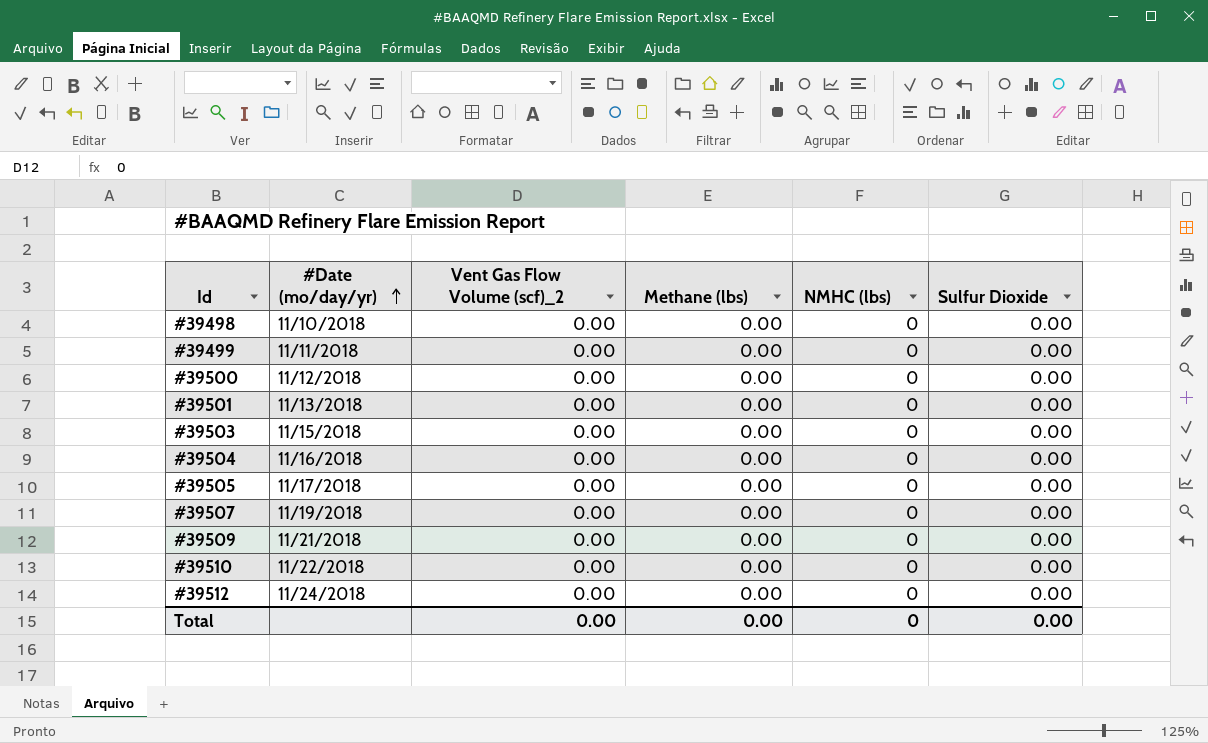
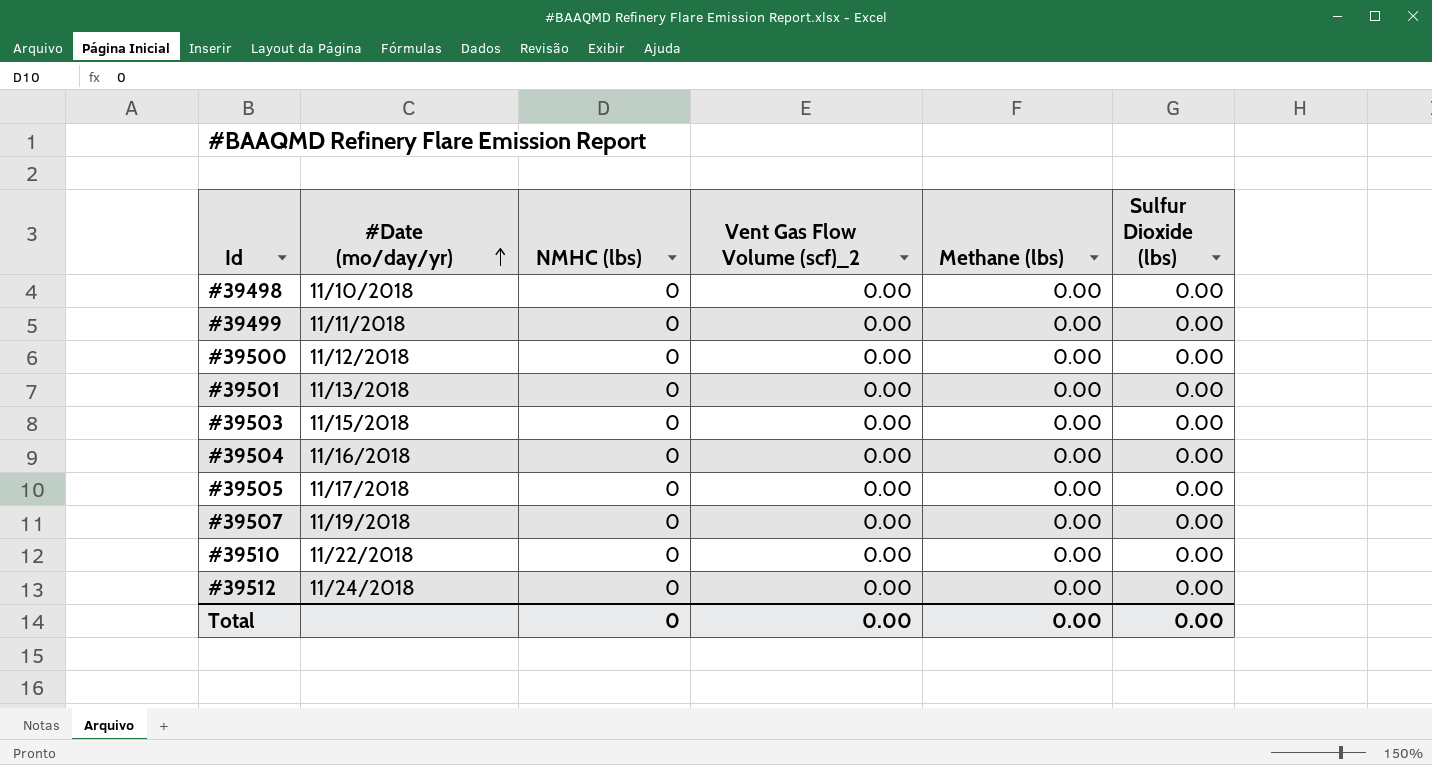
column NMHC (lbs) | position: 5 -> 3
column name: Sulfur Dioxide -> Sulfur Dioxide (lbs)
row #39509: 11/21/2018 | 0.00 | 0.00 | 0 | 0.00 -> none

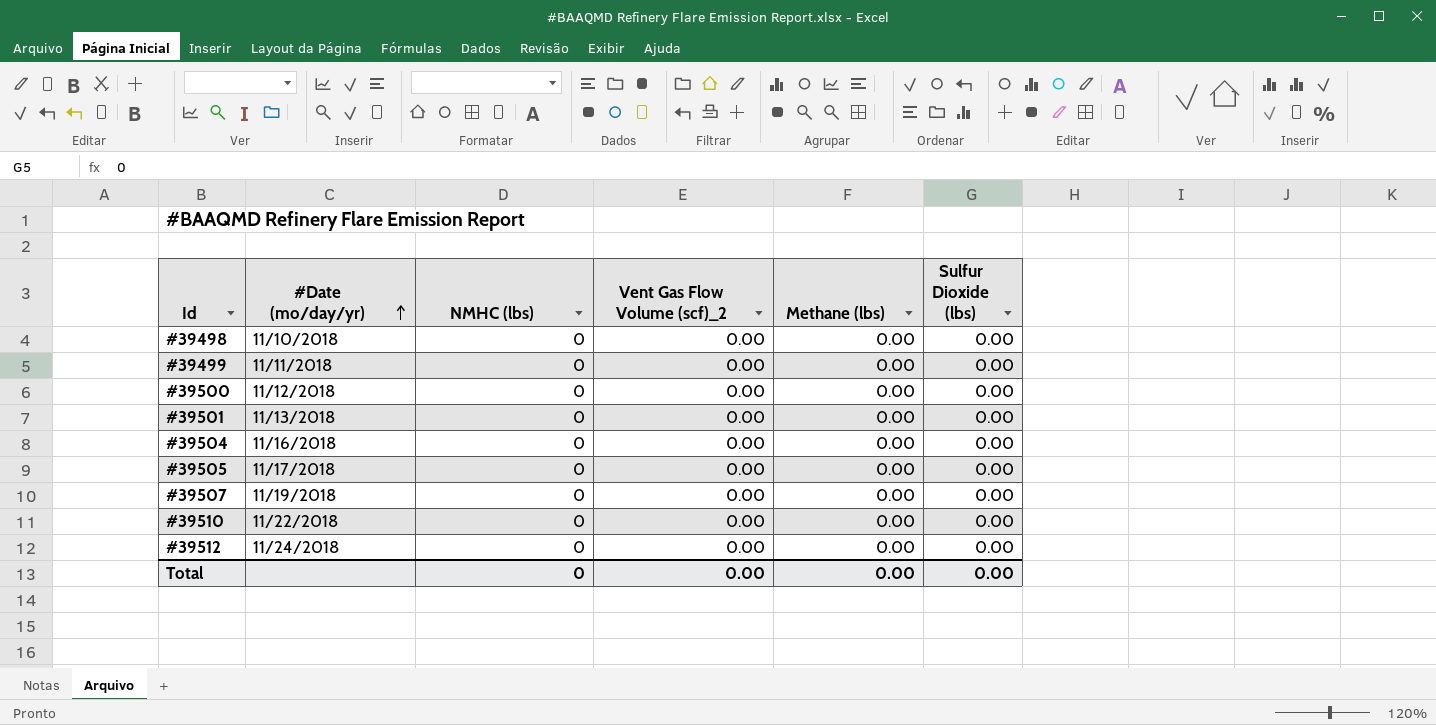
row #39503: 11/15/2018 | 0 | 0.00 | 0.00 | 0.00 -> none

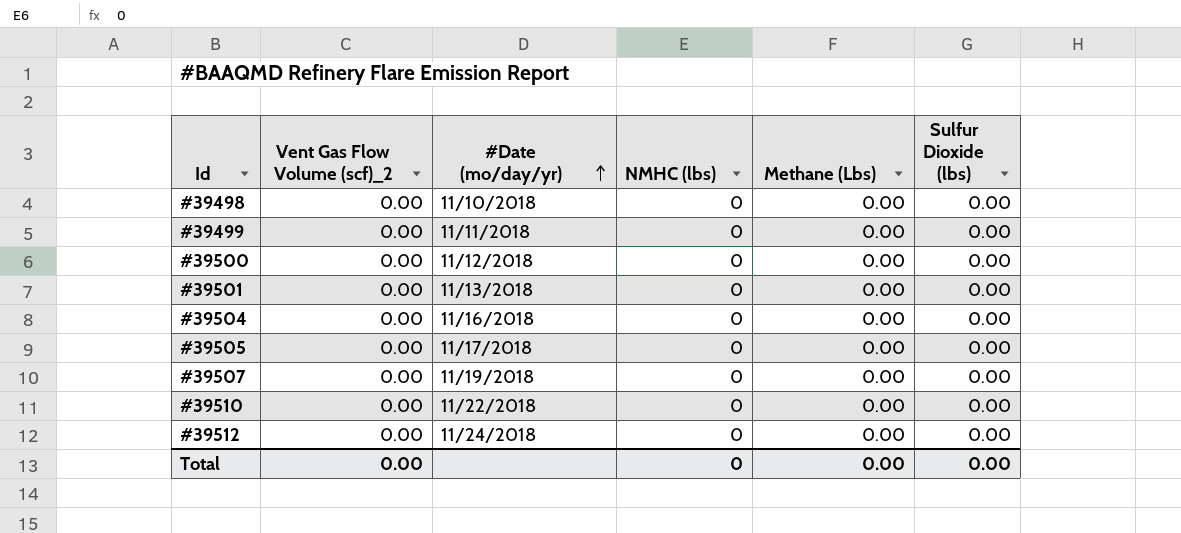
column Vent Gas Flow Volume (scf)_2 | position: 4 -> 2
column name: Methane (lbs) -> Methane (Lbs)

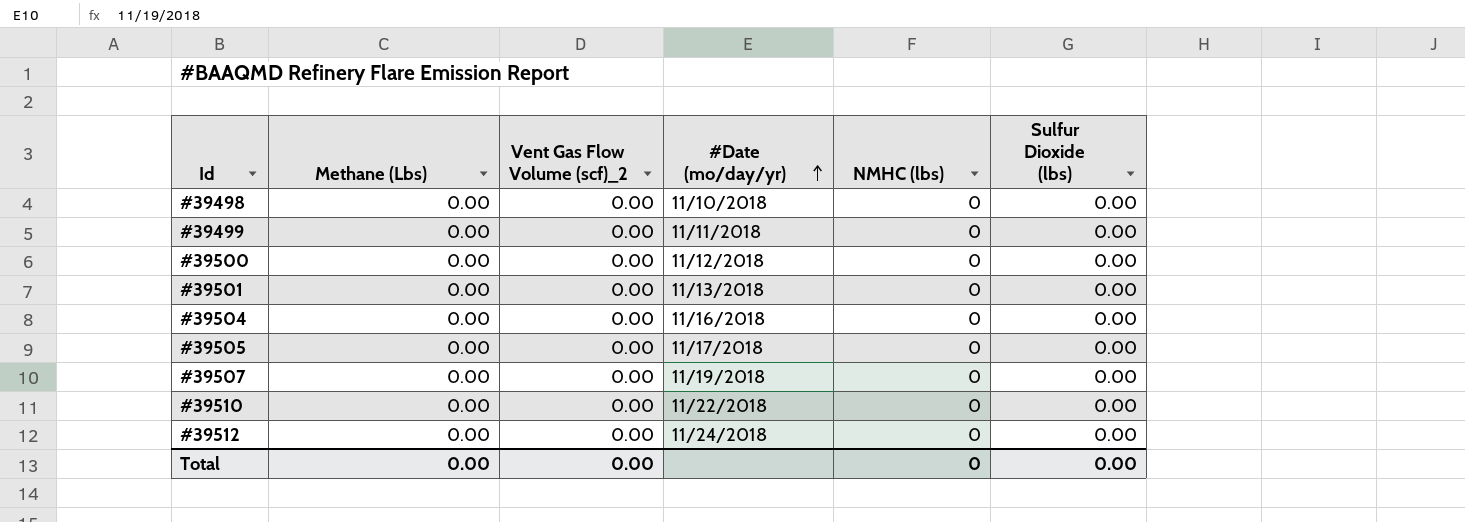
column Methane (Lbs) | position: 5 -> 2

